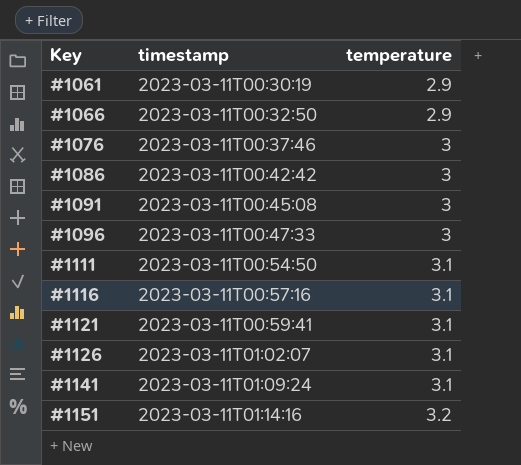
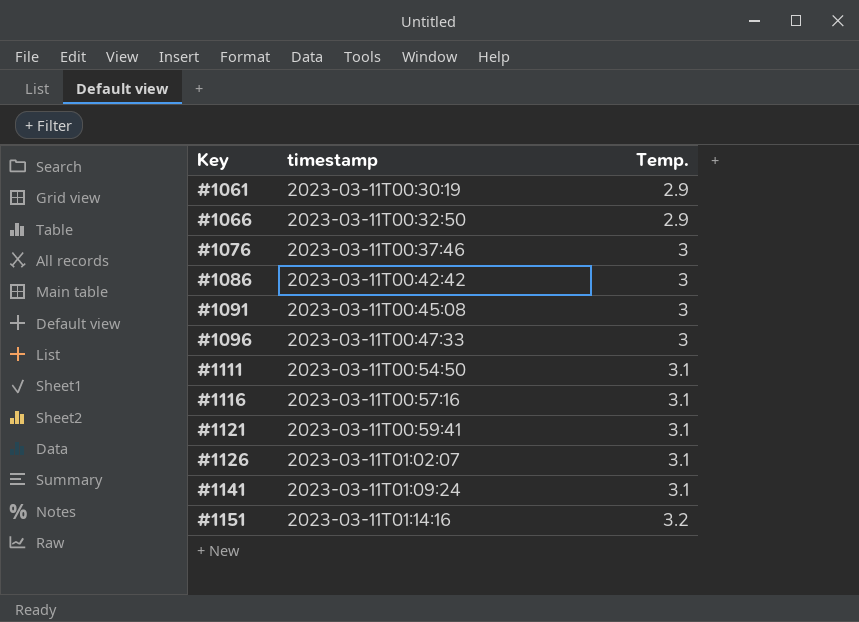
column name: temperature -> Temp.

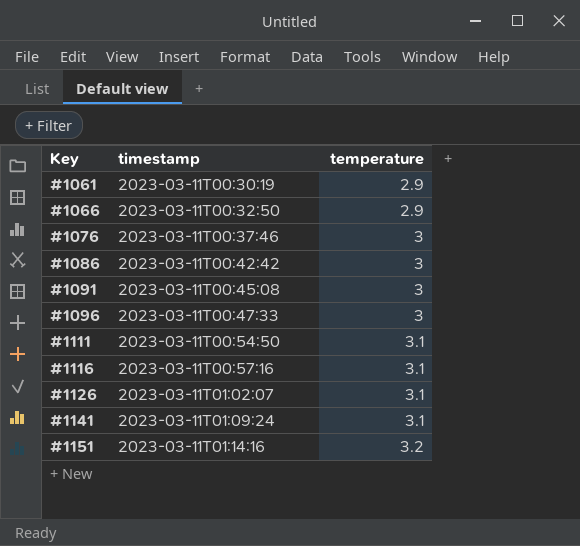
column name: Temp. -> temperature
row #1121: 2023-03-11T00:59:41 | 3.1 -> none

